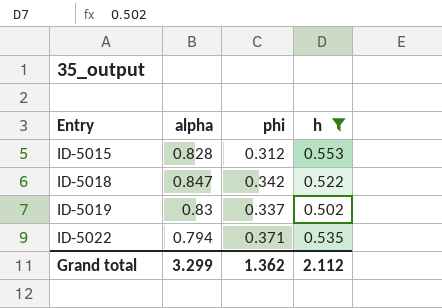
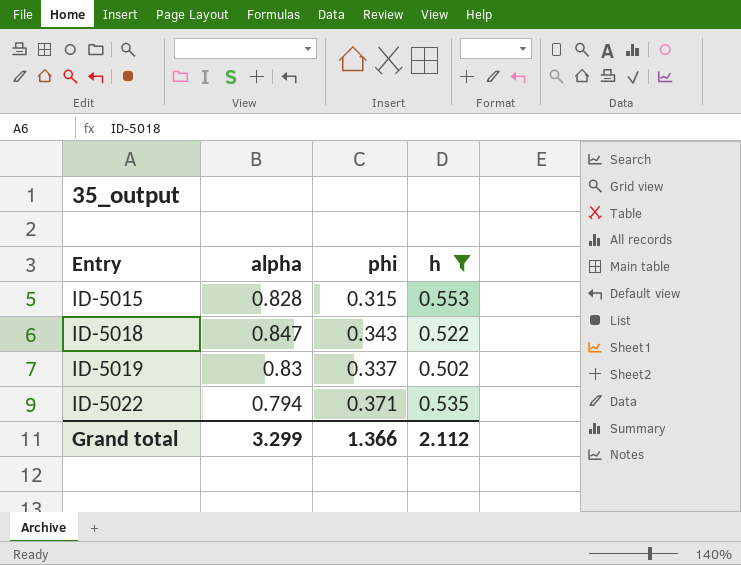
ID-5015 | phi: 0.312 -> 0.315
ID-5018 | phi: 0.342 -> 0.343
Grand total | phi: 1.362 -> 1.366

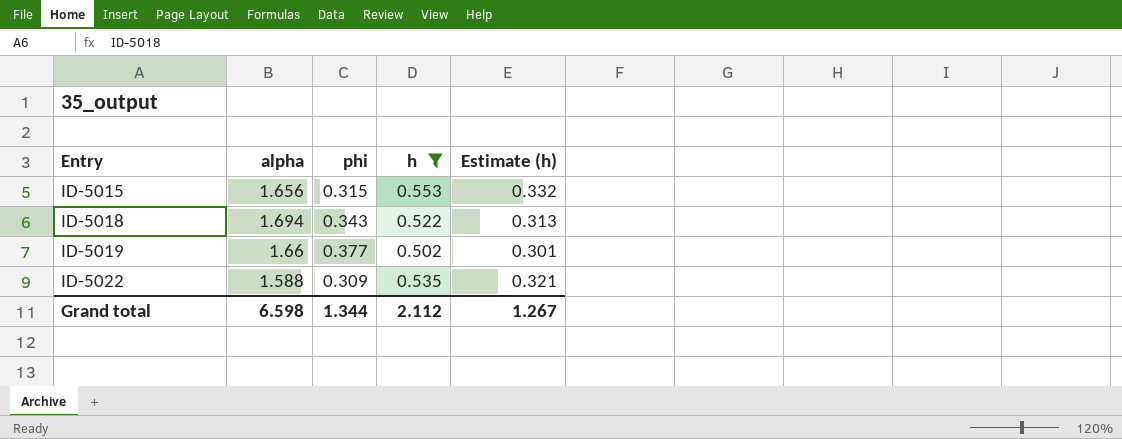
column Estimate (h) | formula: none -> [h] * 0.6
ID-5015 | alpha: 0.828 -> 1.656
ID-5018 | alpha: 0.847 -> 1.694
ID-5019 | alpha: 0.83 -> 1.66
ID-5019 | phi: 0.337 -> 0.377
ID-5022 | alpha: 0.794 -> 1.588
ID-5022 | phi: 0.371 -> 0.309
Grand total | alpha: 3.299 -> 6.598
Grand total | phi: 1.366 -> 1.344

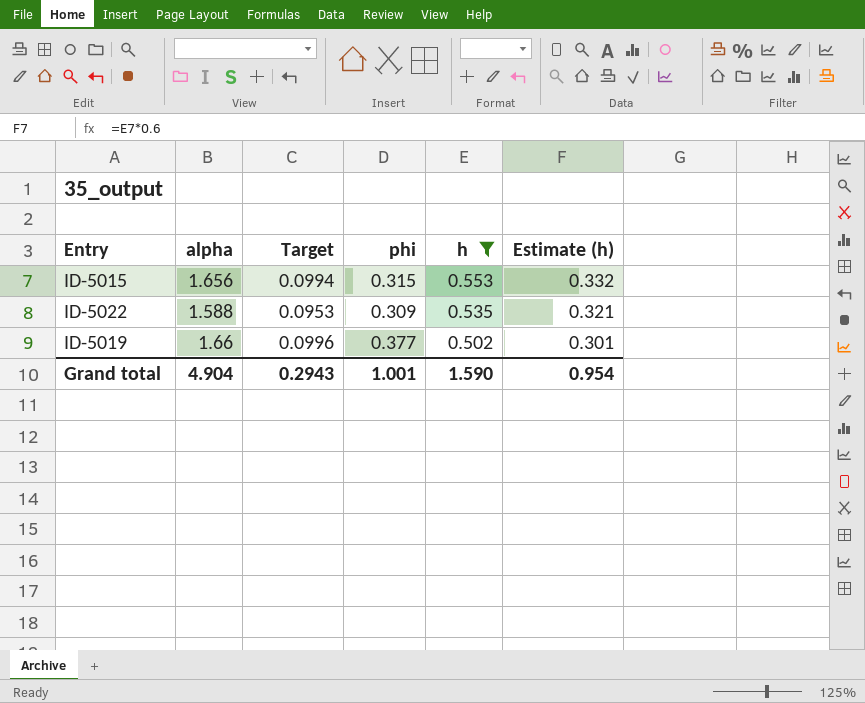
row order: Entry ascending -> h descending
column Target | formula: none -> [alpha] * 0.06
row ID-5018: 1.694 | 0.343 | 0.522 | 0.313 -> none
Grand total | alpha: 6.598 -> 4.904
Grand total | phi: 1.344 -> 1.001
Grand total | h: 2.112 -> 1.590
Grand total | Estimate (h): 1.267 -> 0.954

